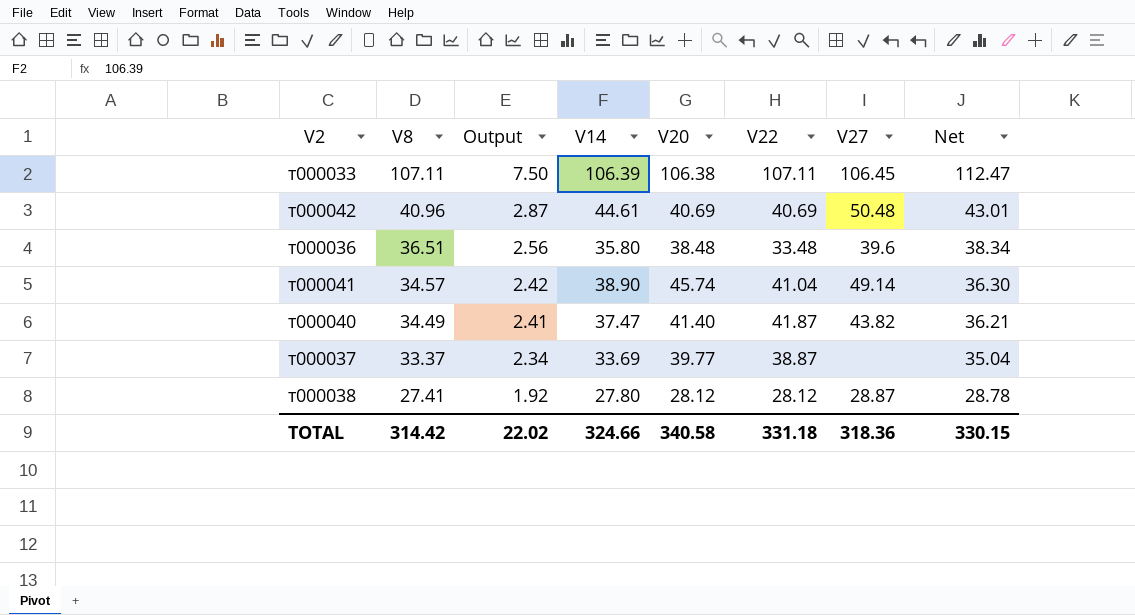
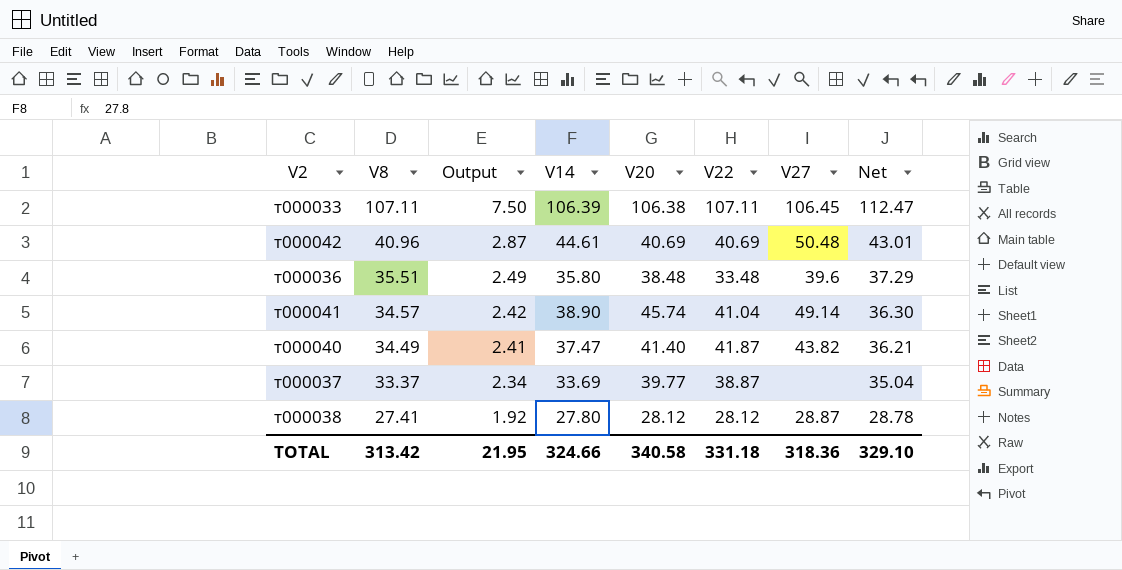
т000036 | V8: 36.51 -> 35.51
т000036 | Output: 2.56 -> 2.49
т000036 | Net: 38.34 -> 37.29
TOTAL | V8: 314.42 -> 313.42
TOTAL | Output: 22.02 -> 21.95
TOTAL | Net: 330.15 -> 329.10

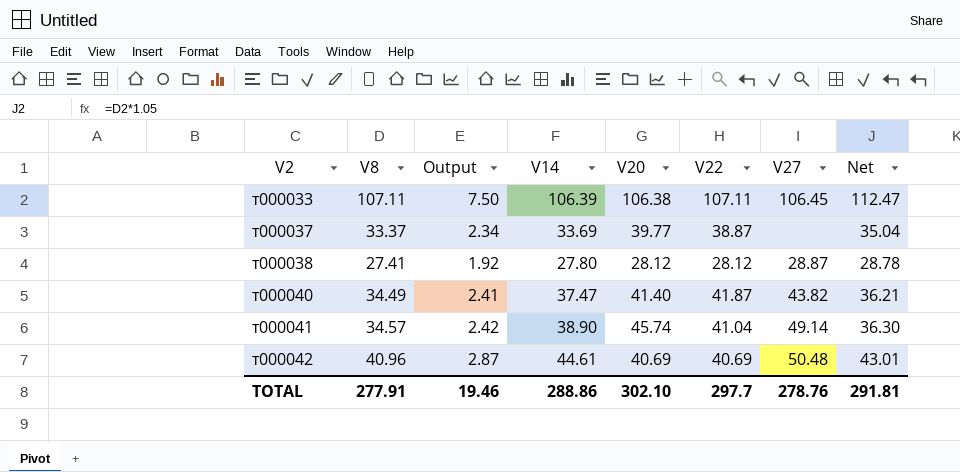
row order: V8 descending -> V2 ascending
row т000036: 35.51 | 2.49 | 35.80 | 38.48 | 33.48 | 39.6 | 37.29 -> none
TOTAL | V8: 313.42 -> 277.91
TOTAL | Output: 21.95 -> 19.46
TOTAL | V14: 324.66 -> 288.86
TOTAL | V20: 340.58 -> 302.10
TOTAL | V22: 331.18 -> 297.7
TOTAL | V27: 318.36 -> 278.76
TOTAL | Net: 329.10 -> 291.81

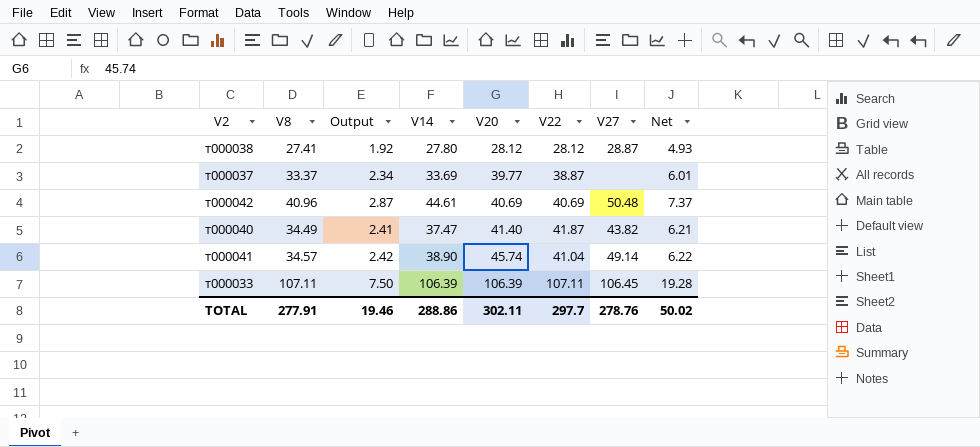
row order: V2 ascending -> V20 ascending
column Net | formula: [V8] * 1.05 -> [V8] * 0.18
т000033 | V20: 106.38 -> 106.39
TOTAL | V20: 302.10 -> 302.11
TOTAL | Net: 291.81 -> 50.02

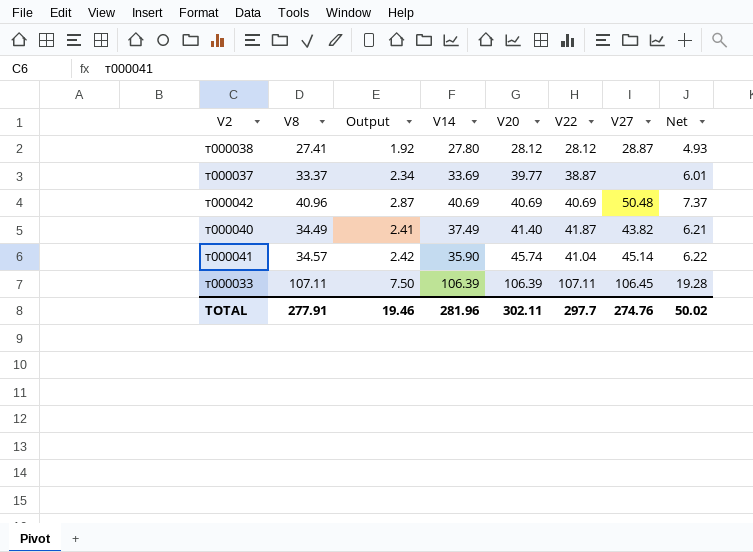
т000042 | V14: 44.61 -> 40.69
т000040 | V14: 37.47 -> 37.49
т000041 | V14: 38.90 -> 35.90
т000041 | V27: 49.14 -> 45.14
TOTAL | V14: 288.86 -> 281.96
TOTAL | V27: 278.76 -> 274.76

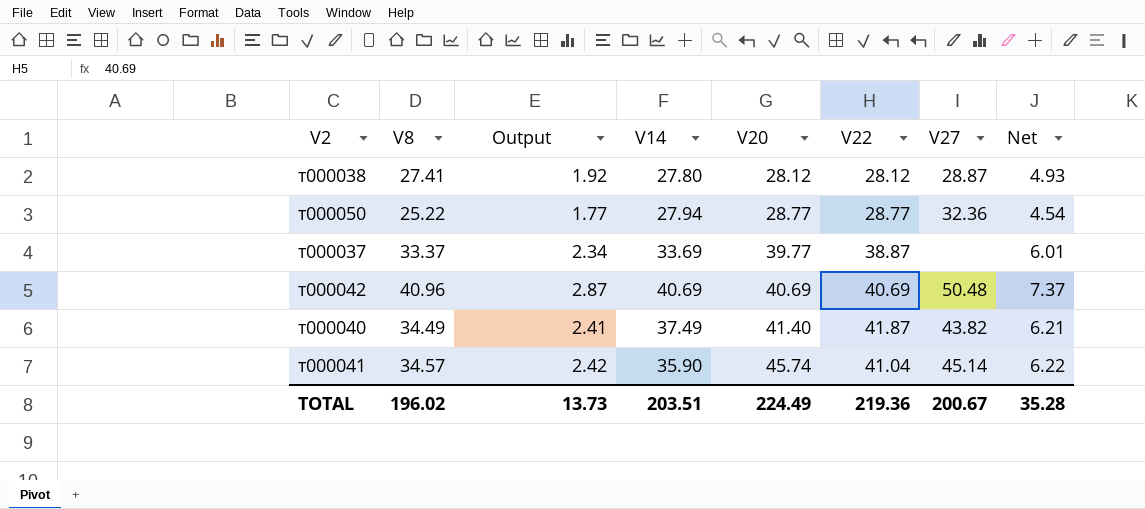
row т000033: 107.11 | 7.50 | 106.39 | 106.39 | 107.11 | 106.45 | 19.28 -> none
row т000050: none -> 25.22 | 1.77 | 27.94 | 28.77 | 28.77 | 32.36 | 4.54
TOTAL | V8: 277.91 -> 196.02
TOTAL | Output: 19.46 -> 13.73
TOTAL | V14: 281.96 -> 203.51
TOTAL | V20: 302.11 -> 224.49
TOTAL | V22: 297.7 -> 219.36
TOTAL | V27: 274.76 -> 200.67
TOTAL | Net: 50.02 -> 35.28

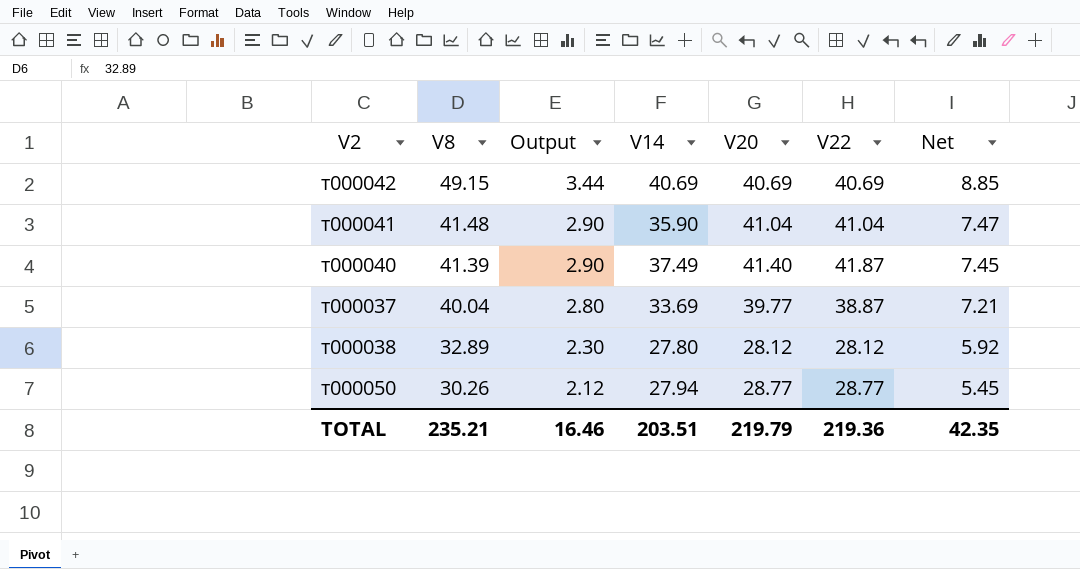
row order: V20 ascending -> V8 descending
column V27 | position: 7 -> none
т000042 | V8: 40.96 -> 49.15
т000042 | Output: 2.87 -> 3.44
т000042 | Net: 7.37 -> 8.85
т000041 | V8: 34.57 -> 41.48
т000041 | Output: 2.42 -> 2.90
т000041 | V20: 45.74 -> 41.04
т000041 | Net: 6.22 -> 7.47
т000040 | V8: 34.49 -> 41.39
т000040 | Output: 2.41 -> 2.90
т000040 | Net: 6.21 -> 7.45
т000037 | V8: 33.37 -> 40.04
т000037 | Output: 2.34 -> 2.80
т000037 | Net: 6.01 -> 7.21
т000038 | V8: 27.41 -> 32.89
т000038 | Output: 1.92 -> 2.30
т000038 | Net: 4.93 -> 5.92
т000050 | V8: 25.22 -> 30.26
т000050 | Output: 1.77 -> 2.12
т000050 | Net: 4.54 -> 5.45
TOTAL | V8: 196.02 -> 235.21
TOTAL | Output: 13.73 -> 16.46
TOTAL | V20: 224.49 -> 219.79
TOTAL | Net: 35.28 -> 42.35

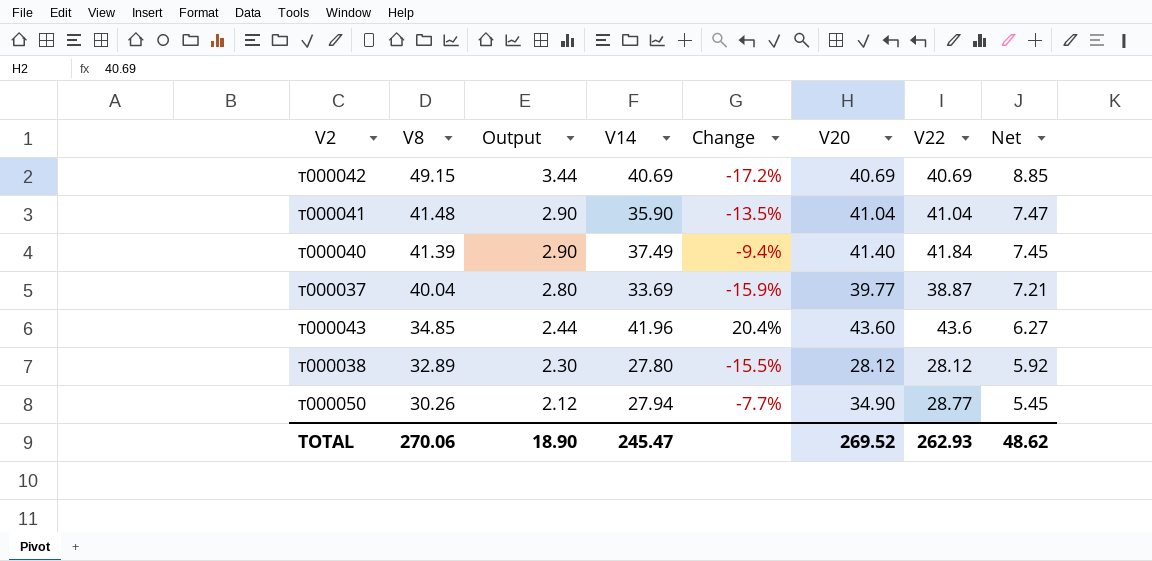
column Change | formula: none -> ([V14] - [V8]) / [V8]
т000040 | V22: 41.87 -> 41.84
row т000043: none -> 34.85 | 2.44 | 41.96 | 20.4% | 43.60 | 43.6 | 6.27
т000050 | V20: 28.77 -> 34.90
TOTAL | V8: 235.21 -> 270.06
TOTAL | Output: 16.46 -> 18.90
TOTAL | V14: 203.51 -> 245.47
TOTAL | V20: 219.79 -> 269.52
TOTAL | V22: 219.36 -> 262.93
TOTAL | Net: 42.35 -> 48.62

